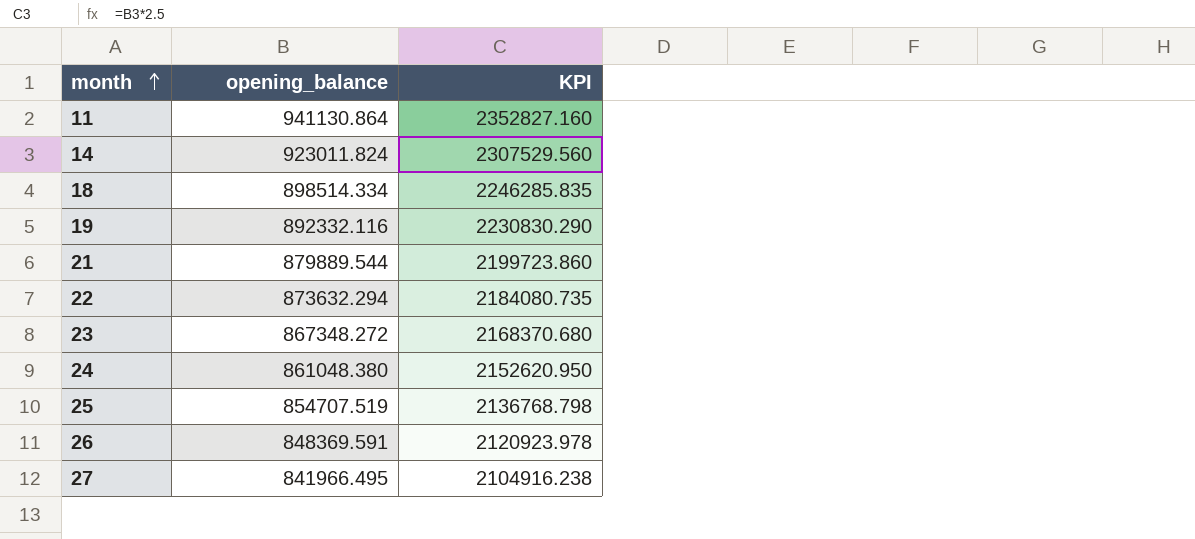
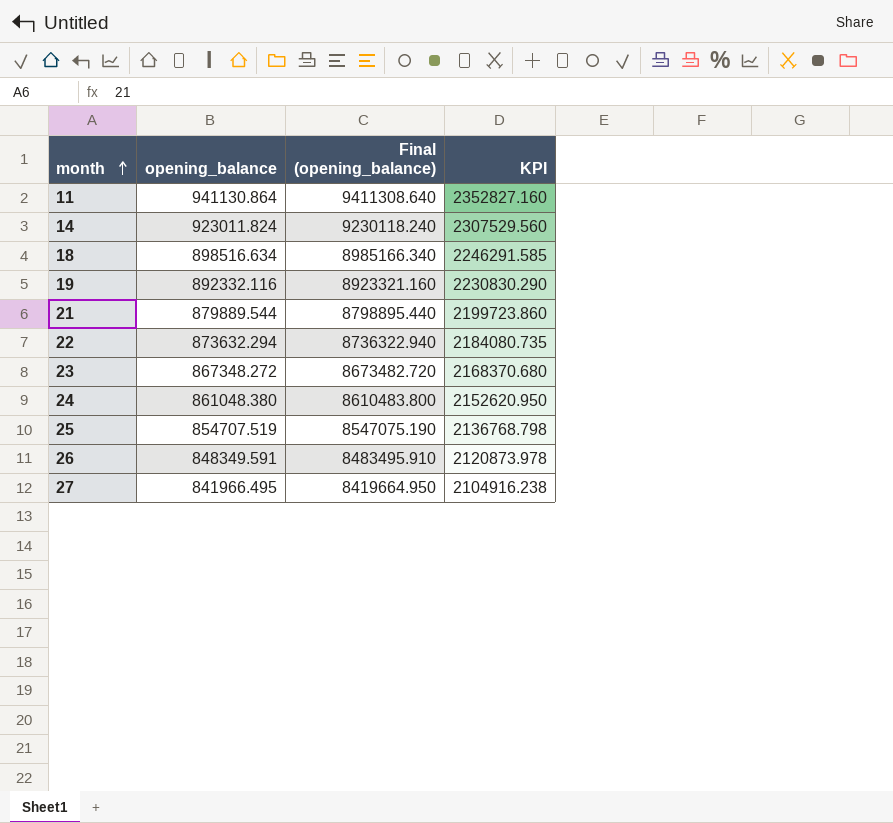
column Final (opening_balance) | formula: none -> [opening_balance] * 10
18 | opening_balance: 898514.334 -> 898516.634
18 | KPI: 2246285.835 -> 2246291.585
26 | opening_balance: 848369.591 -> 848349.591
26 | KPI: 2120923.978 -> 2120873.978

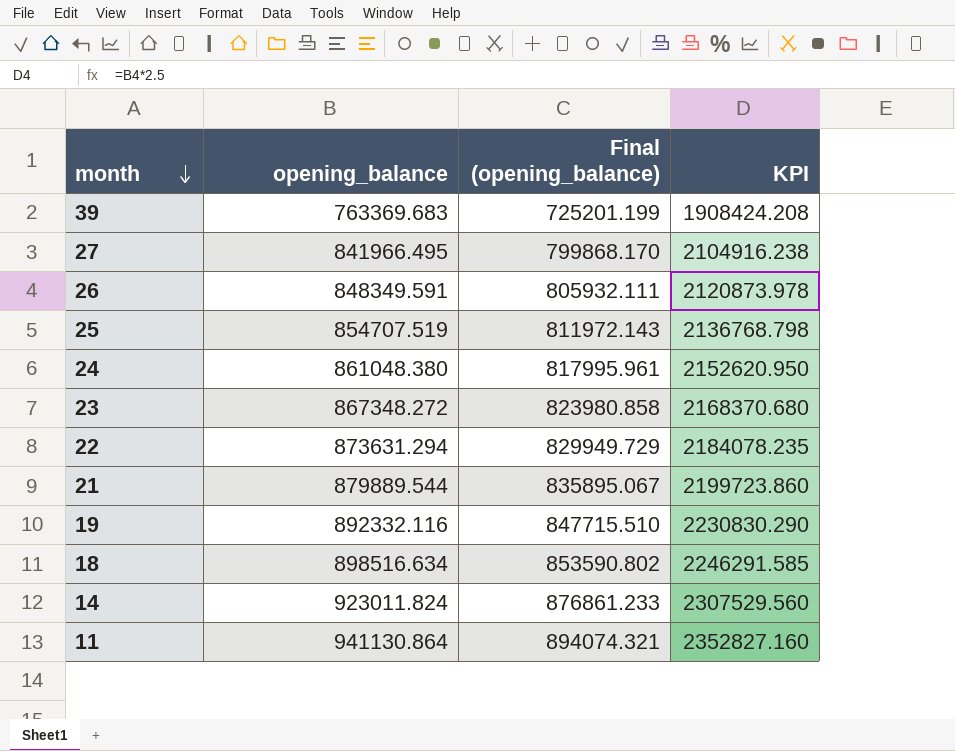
row order: month ascending -> month descending
column Final (opening_balance) | formula: [opening_balance] * 10 -> [opening_balance] * 0.95
row 39: none -> 763369.683 | 725201.199 | 1908424.208
22 | opening_balance: 873632.294 -> 873631.294
22 | KPI: 2184080.735 -> 2184078.235

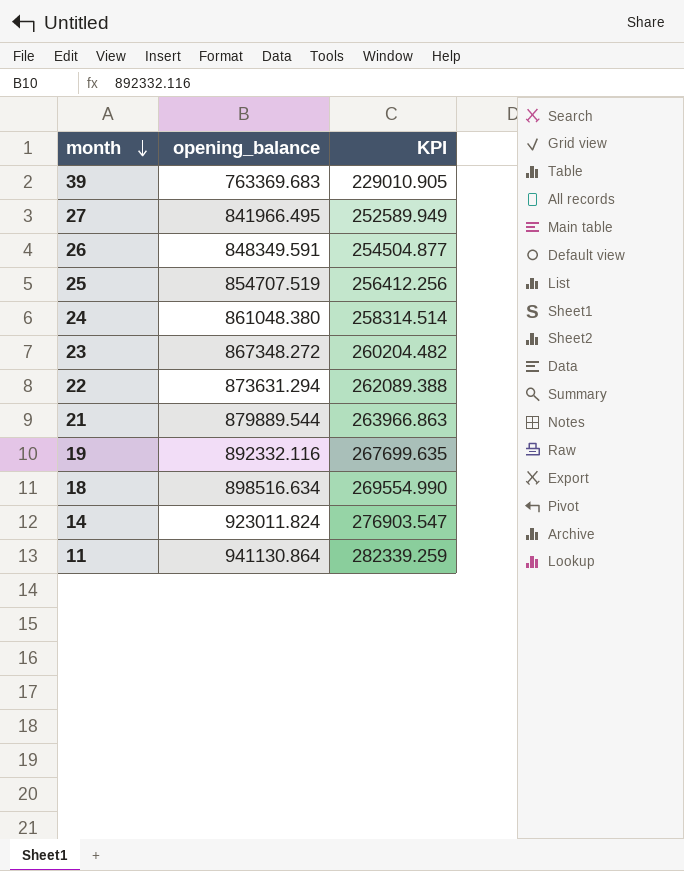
column Final (opening_balance) | formula: [opening_balance] * 0.95 -> none
column KPI | formula: [opening_balance] * 2.5 -> [opening_balance] * 0.3

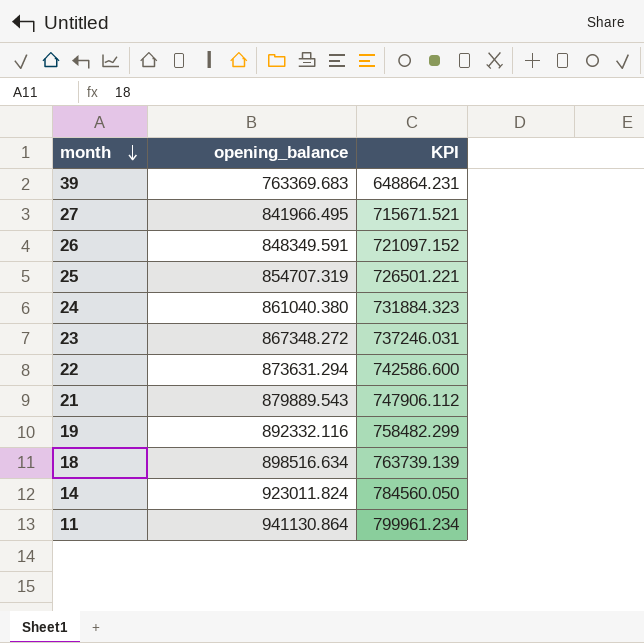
column KPI | formula: [opening_balance] * 0.3 -> [opening_balance] * 0.85
25 | opening_balance: 854707.519 -> 854707.319
24 | opening_balance: 861048.380 -> 861040.380
21 | opening_balance: 879889.544 -> 879889.543

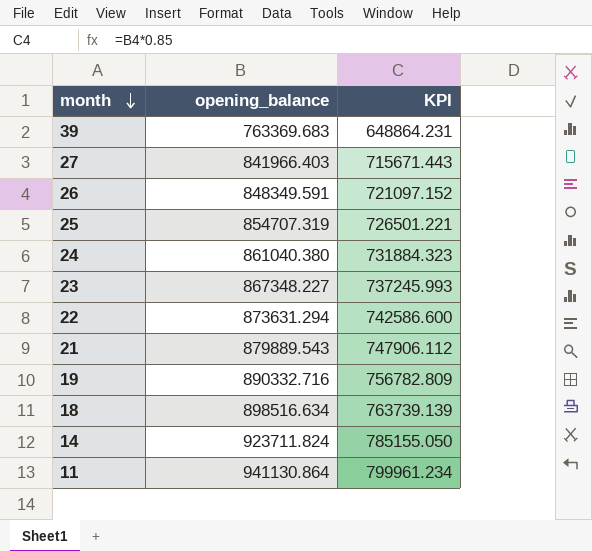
27 | opening_balance: 841966.495 -> 841966.403
27 | KPI: 715671.521 -> 715671.443
23 | opening_balance: 867348.272 -> 867348.227
23 | KPI: 737246.031 -> 737245.993
19 | opening_balance: 892332.116 -> 890332.716
19 | KPI: 758482.299 -> 756782.809
14 | opening_balance: 923011.824 -> 923711.824
14 | KPI: 784560.050 -> 785155.050

